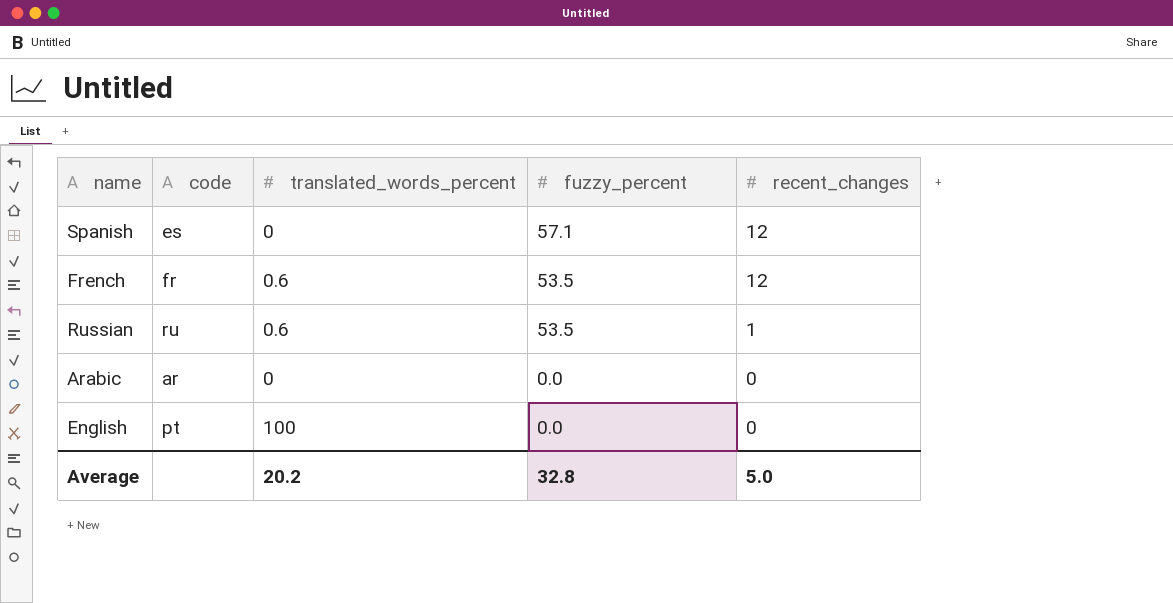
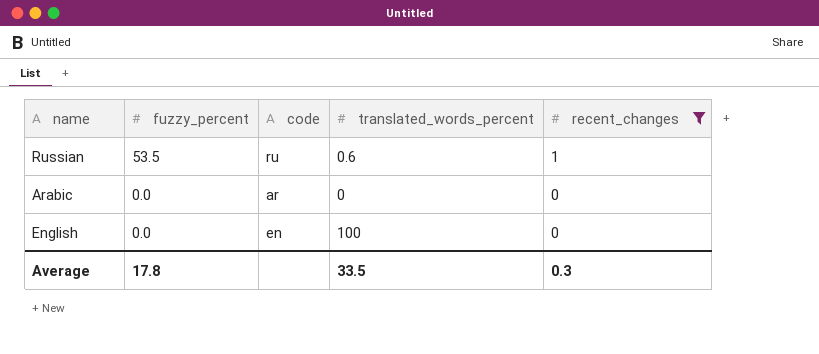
filter: none -> recent_changes != 12
column fuzzy_percent | position: 4 -> 2
English | code: pt -> en
Average | fuzzy_percent: 32.8 -> 17.8
Average | translated_words_percent: 20.2 -> 33.5
Average | recent_changes: 5.0 -> 0.3

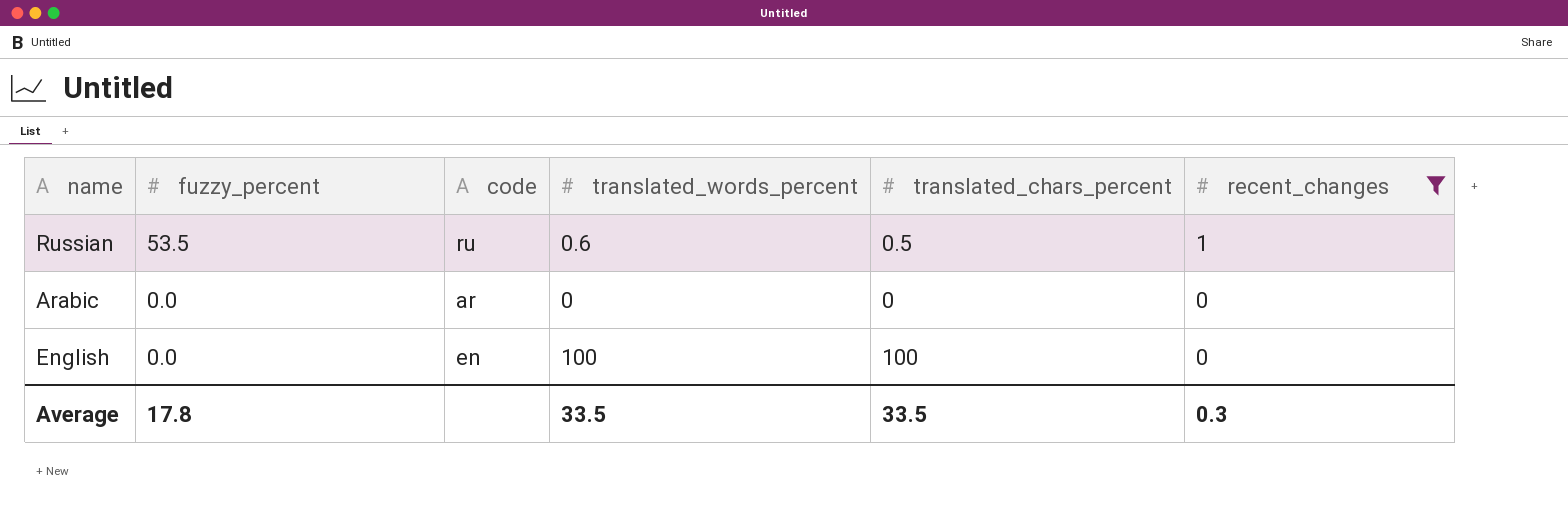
column translated_chars_percent | position: none -> 5

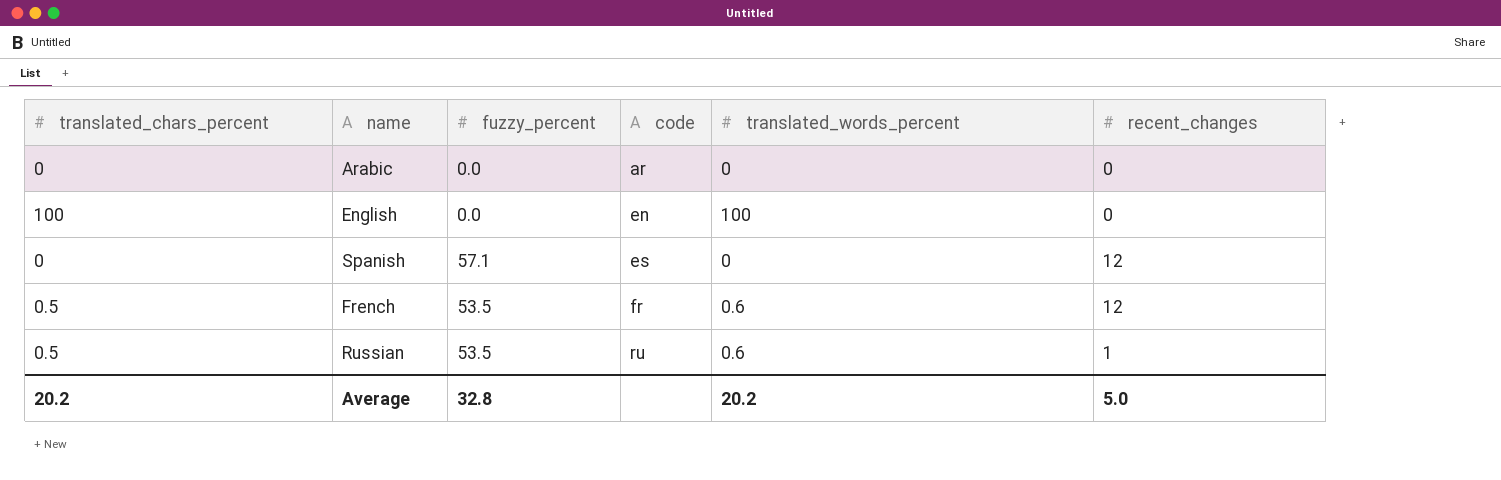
filter: recent_changes != 12 -> none
row order: fuzzy_percent descending -> code ascending
column translated_chars_percent | position: 5 -> 1
Average | translated_chars_percent: 33.5 -> 20.2
Average | fuzzy_percent: 17.8 -> 32.8
Average | translated_words_percent: 33.5 -> 20.2
Average | recent_changes: 0.3 -> 5.0

